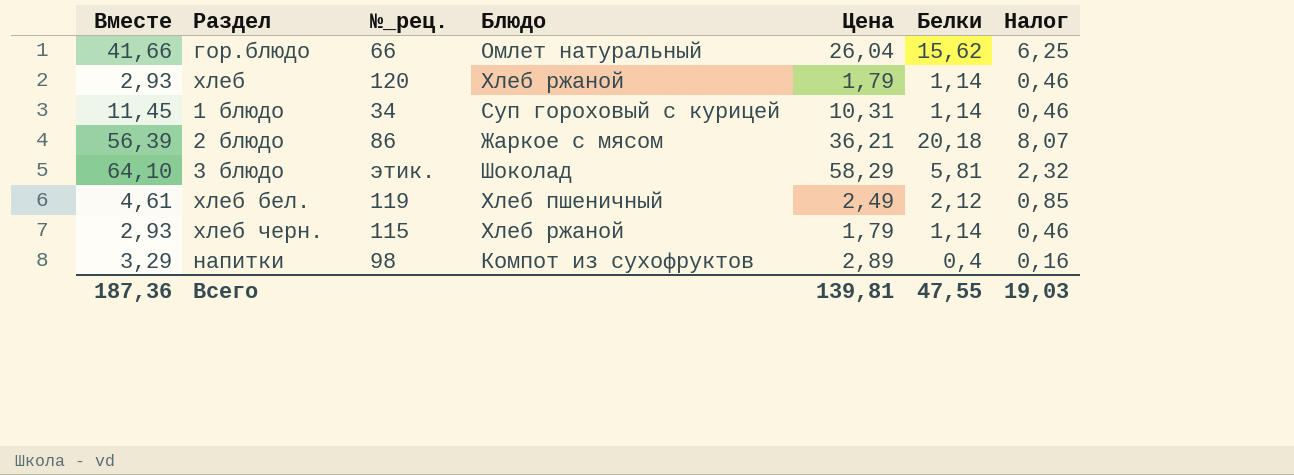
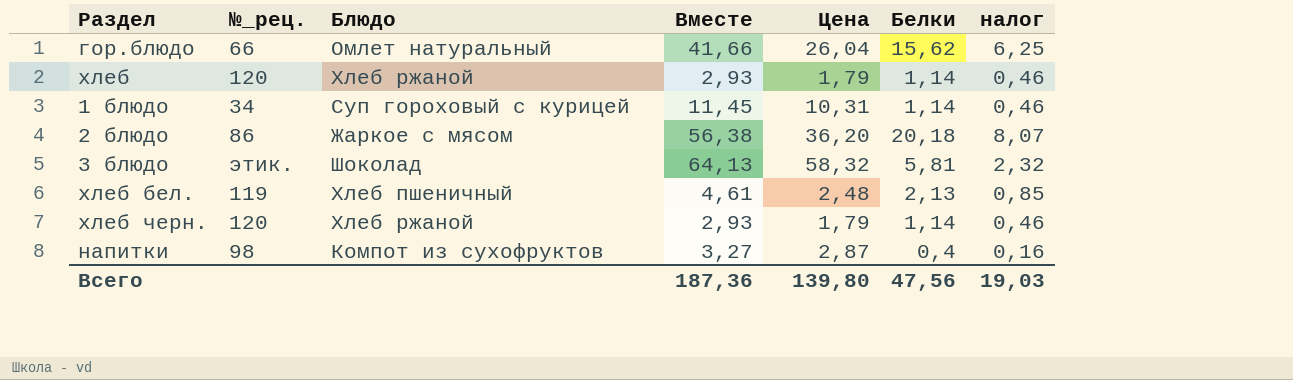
column Вместе | position: 1 -> 4
column name: Налог -> налог
2 блюдо | Вместе: 56,39 -> 56,38
2 блюдо | Цена: 36,21 -> 36,20
3 блюдо | Вместе: 64,10 -> 64,13
3 блюдо | Цена: 58,29 -> 58,32
хлеб бел. | Цена: 2,49 -> 2,48
хлеб бел. | Белки: 2,12 -> 2,13
хлеб черн. | №_рец.: 115 -> 120
напитки | Вместе: 3,29 -> 3,27
напитки | Цена: 2,89 -> 2,87
Всего | Цена: 139,81 -> 139,80
Всего | Белки: 47,55 -> 47,56

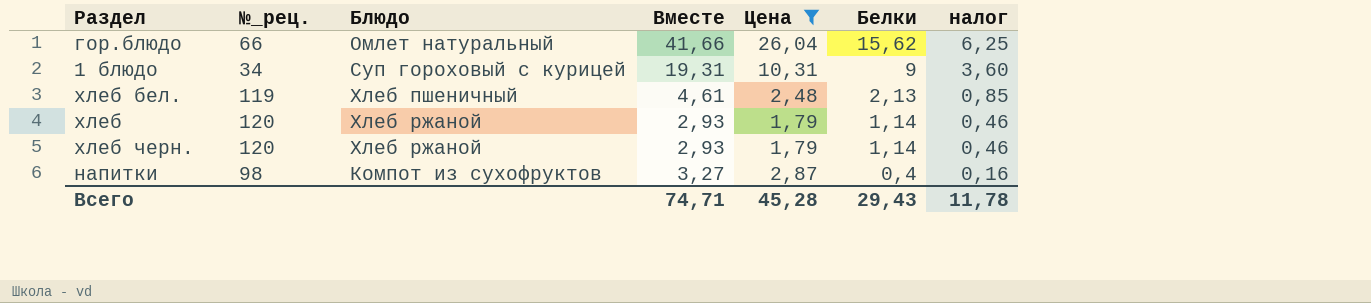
filter: none -> Цена <= 26,04
row order: none -> Белки descending
1 блюдо | Вместе: 11,45 -> 19,31
1 блюдо | Белки: 1,14 -> 9
1 блюдо | налог: 0,46 -> 3,60
Всего | Вместе: 187,36 -> 74,71
Всего | Цена: 139,80 -> 45,28
Всего | Белки: 47,56 -> 29,43
Всего | налог: 19,03 -> 11,78

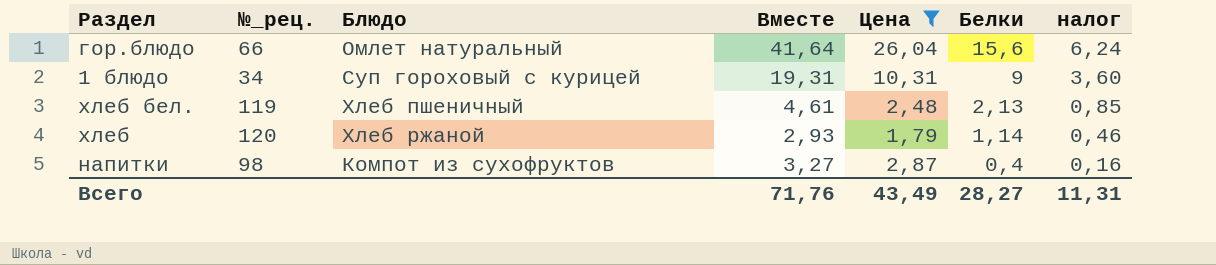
row хлеб черн.: 120 | Хлеб ржаной | 2,93 | 1,79 | 1,14 | 0,46 -> none
гор.блюдо | Вместе: 41,66 -> 41,64
гор.блюдо | Белки: 15,62 -> 15,6
гор.блюдо | налог: 6,25 -> 6,24
Всего | Вместе: 74,71 -> 71,76
Всего | Цена: 45,28 -> 43,49
Всего | Белки: 29,43 -> 28,27
Всего | налог: 11,78 -> 11,31

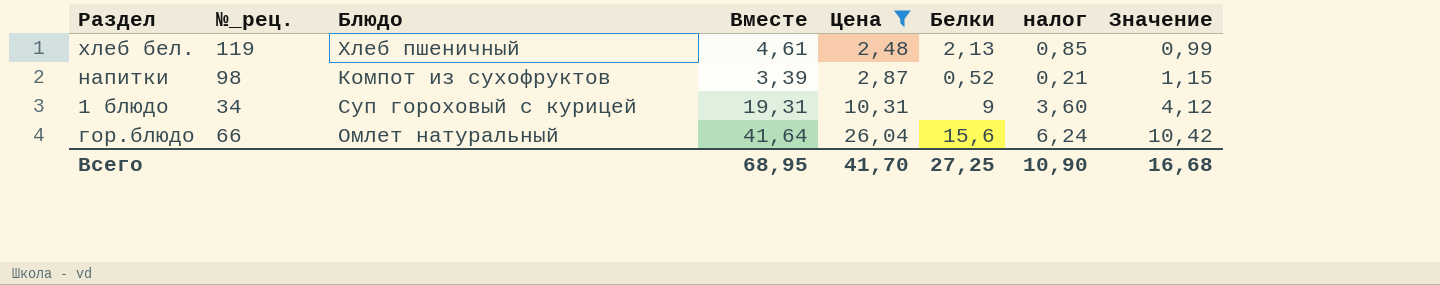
row order: Белки descending -> Цена ascending
column Значение | formula: none -> [Цена] * 0,4
row хлеб: 120 | Хлеб ржаной | 2,93 | 1,79 | 1,14 | 0,46 -> none
напитки | Вместе: 3,27 -> 3,39
напитки | Белки: 0,4 -> 0,52
напитки | налог: 0,16 -> 0,21
Всего | Вместе: 71,76 -> 68,95
Всего | Цена: 43,49 -> 41,70
Всего | Белки: 28,27 -> 27,25
Всего | налог: 11,31 -> 10,90

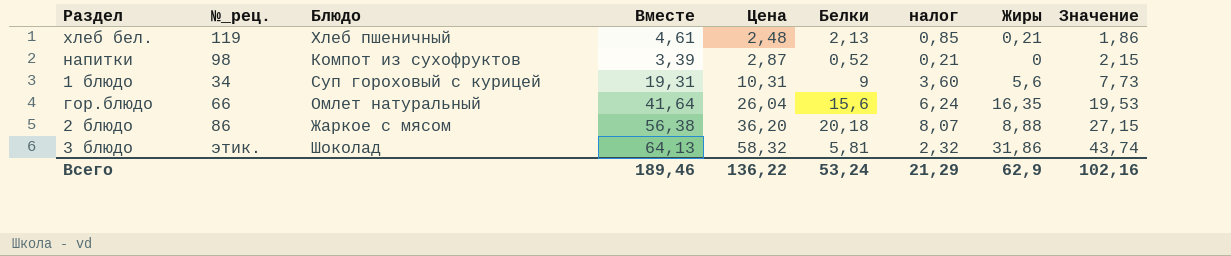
filter: Цена <= 26,04 -> none
column Жиры | position: none -> 8
column Значение | formula: [Цена] * 0,4 -> [Цена] * 0,75
Всего | Вместе: 68,95 -> 189,46
Всего | Цена: 41,70 -> 136,22
Всего | Белки: 27,25 -> 53,24
Всего | налог: 10,90 -> 21,29
Всего | Значение: 16,68 -> 102,16

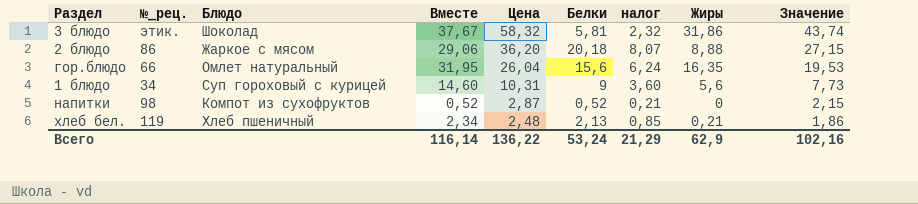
row order: Цена ascending -> Цена descending
column Вместе | formula: [Цена] + [Белки] -> [Белки] + [Жиры]
Всего | Вместе: 189,46 -> 116,14

